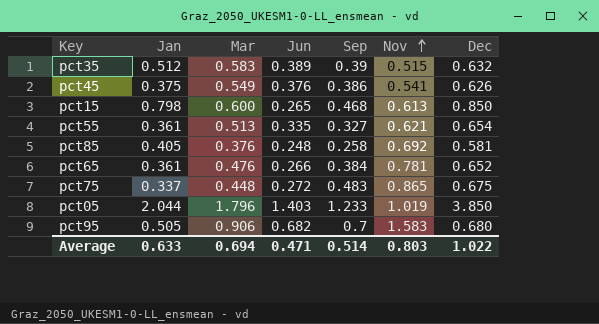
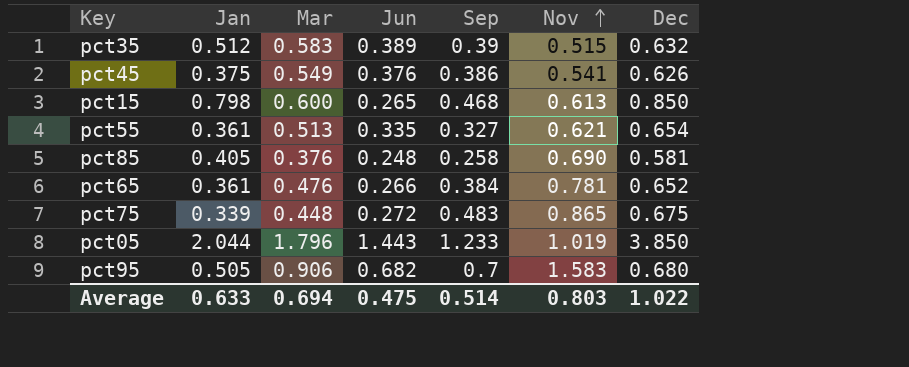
pct85 | Nov: 0.692 -> 0.690
pct75 | Jan: 0.337 -> 0.339
pct05 | Jun: 1.403 -> 1.443
Average | Jun: 0.471 -> 0.475

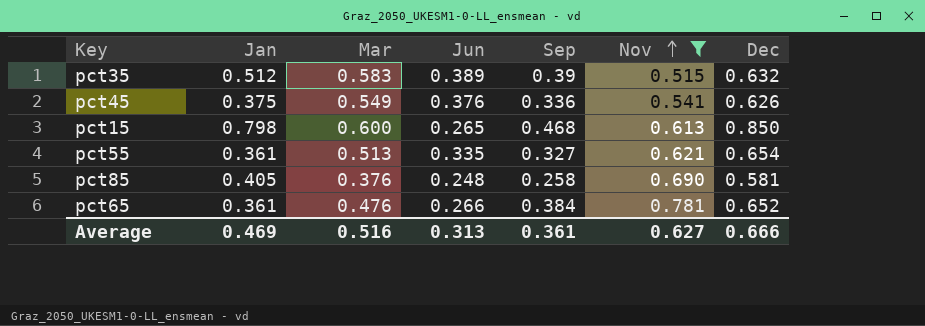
filter: none -> Nov <= 0.781
pct45 | Sep: 0.386 -> 0.336
Average | Jan: 0.633 -> 0.469
Average | Mar: 0.694 -> 0.516
Average | Jun: 0.475 -> 0.313
Average | Sep: 0.514 -> 0.361
Average | Nov: 0.803 -> 0.627
Average | Dec: 1.022 -> 0.666

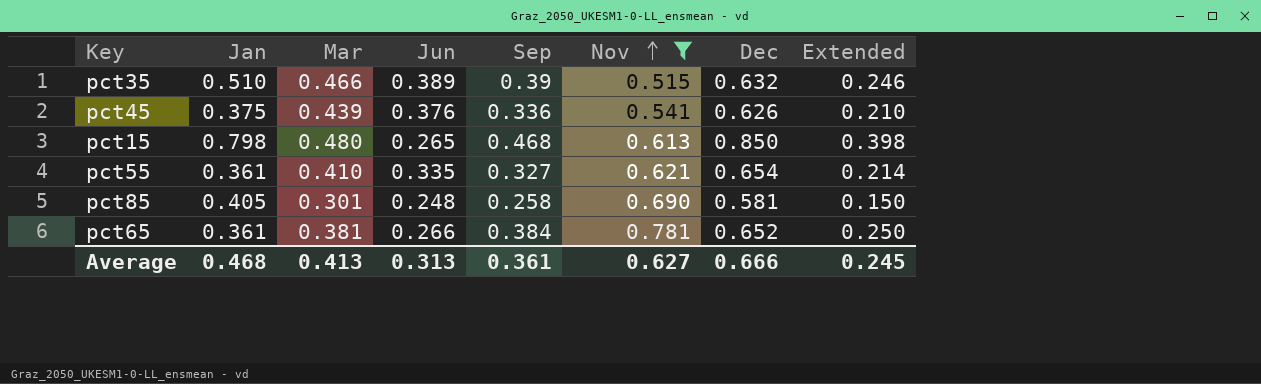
column Extended | formula: none -> [Sep] * [Dec]
pct35 | Jan: 0.512 -> 0.510
pct35 | Mar: 0.583 -> 0.466
pct45 | Mar: 0.549 -> 0.439
pct15 | Mar: 0.600 -> 0.480
pct55 | Mar: 0.513 -> 0.410
pct85 | Mar: 0.376 -> 0.301
pct65 | Mar: 0.476 -> 0.381
Average | Jan: 0.469 -> 0.468
Average | Mar: 0.516 -> 0.413

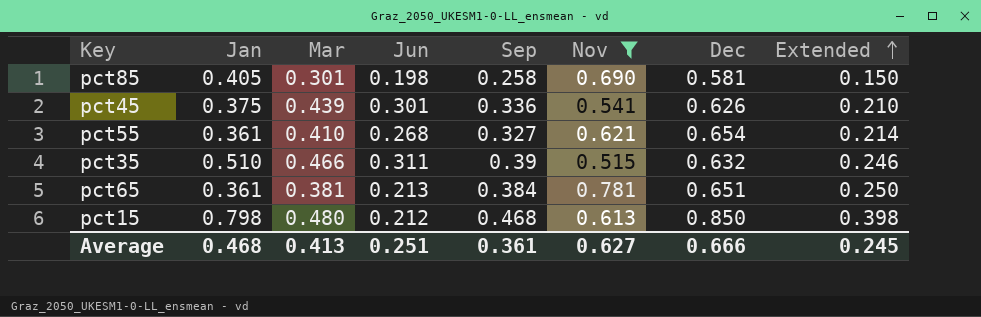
row order: Nov ascending -> Extended ascending
pct85 | Jun: 0.248 -> 0.198
pct45 | Jun: 0.376 -> 0.301
pct55 | Jun: 0.335 -> 0.268
pct35 | Jun: 0.389 -> 0.311
pct65 | Jun: 0.266 -> 0.213
pct65 | Dec: 0.652 -> 0.651
pct15 | Jun: 0.265 -> 0.212
Average | Jun: 0.313 -> 0.251

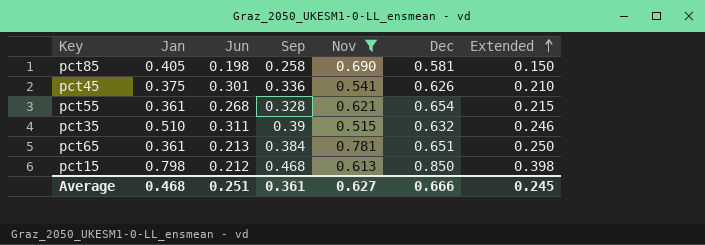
column Mar | position: 3 -> none
pct55 | Sep: 0.327 -> 0.328
pct55 | Extended: 0.214 -> 0.215

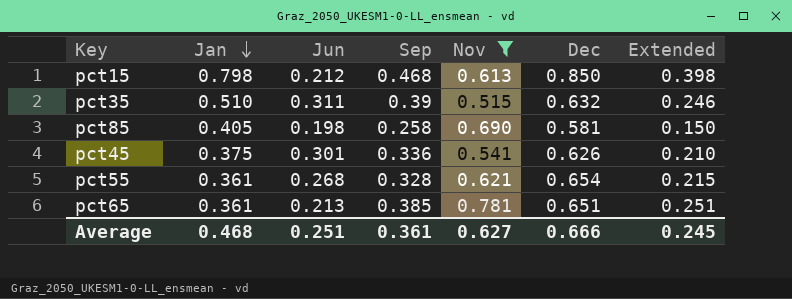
row order: Extended ascending -> Jan descending
pct65 | Sep: 0.384 -> 0.385
pct65 | Extended: 0.250 -> 0.251

